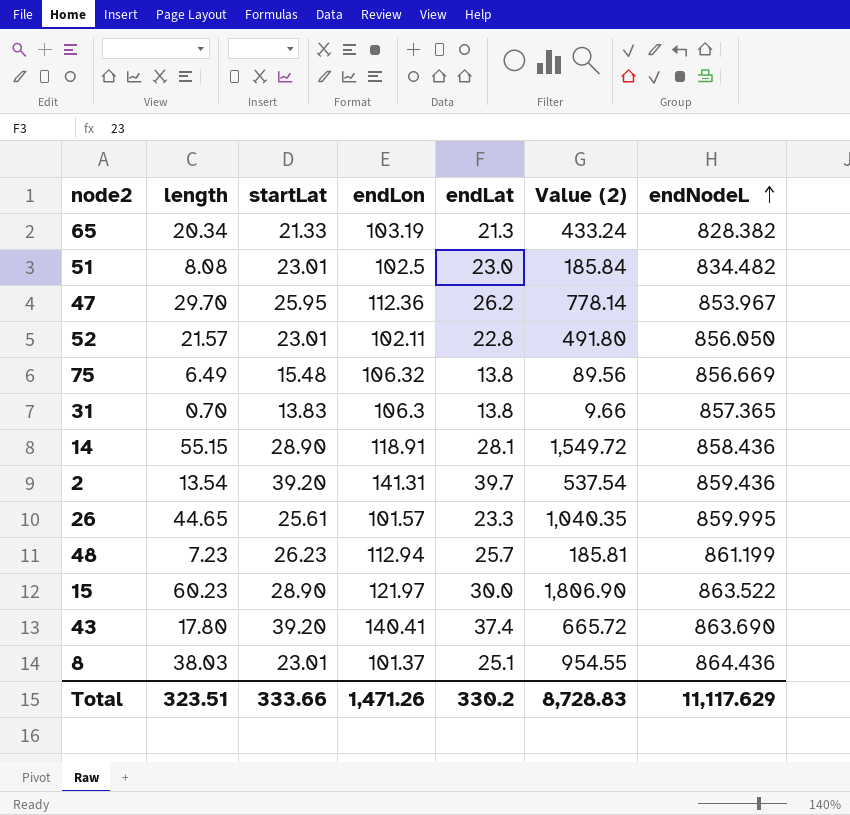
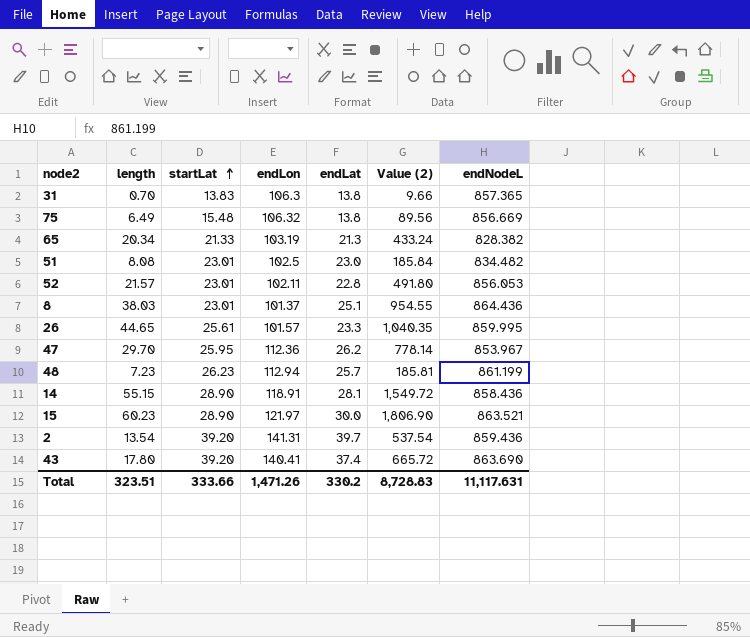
row order: endNodeL ascending -> startLat ascending
52 | endNodeL: 856.050 -> 856.053
15 | endNodeL: 863.522 -> 863.521
Total | endNodeL: 11,117.629 -> 11,117.631

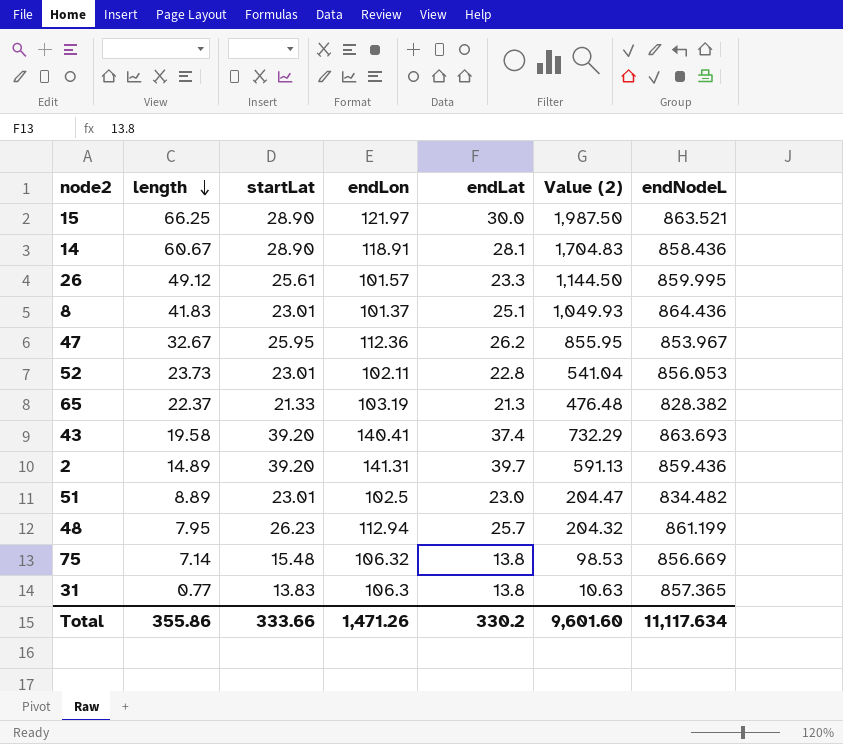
row order: startLat ascending -> length descending
15 | length: 60.23 -> 66.25
15 | Value (2): 1,806.90 -> 1,987.50
14 | length: 55.15 -> 60.67
14 | Value (2): 1,549.72 -> 1,704.83
26 | length: 44.65 -> 49.12
26 | Value (2): 1,040.35 -> 1,144.50
8 | length: 38.03 -> 41.83
8 | Value (2): 954.55 -> 1,049.93
47 | length: 29.70 -> 32.67
47 | Value (2): 778.14 -> 855.95
52 | length: 21.57 -> 23.73
52 | Value (2): 491.80 -> 541.04
65 | length: 20.34 -> 22.37
65 | Value (2): 433.24 -> 476.48
43 | length: 17.80 -> 19.58
43 | Value (2): 665.72 -> 732.29
43 | endNodeL: 863.690 -> 863.693
2 | length: 13.54 -> 14.89
2 | Value (2): 537.54 -> 591.13
51 | length: 8.08 -> 8.89
51 | Value (2): 185.84 -> 204.47
48 | length: 7.23 -> 7.95
48 | Value (2): 185.81 -> 204.32
75 | length: 6.49 -> 7.14
75 | Value (2): 89.56 -> 98.53
31 | length: 0.70 -> 0.77
31 | Value (2): 9.66 -> 10.63
Total | length: 323.51 -> 355.86
Total | Value (2): 8,728.83 -> 9,601.60
Total | endNodeL: 11,117.631 -> 11,117.634

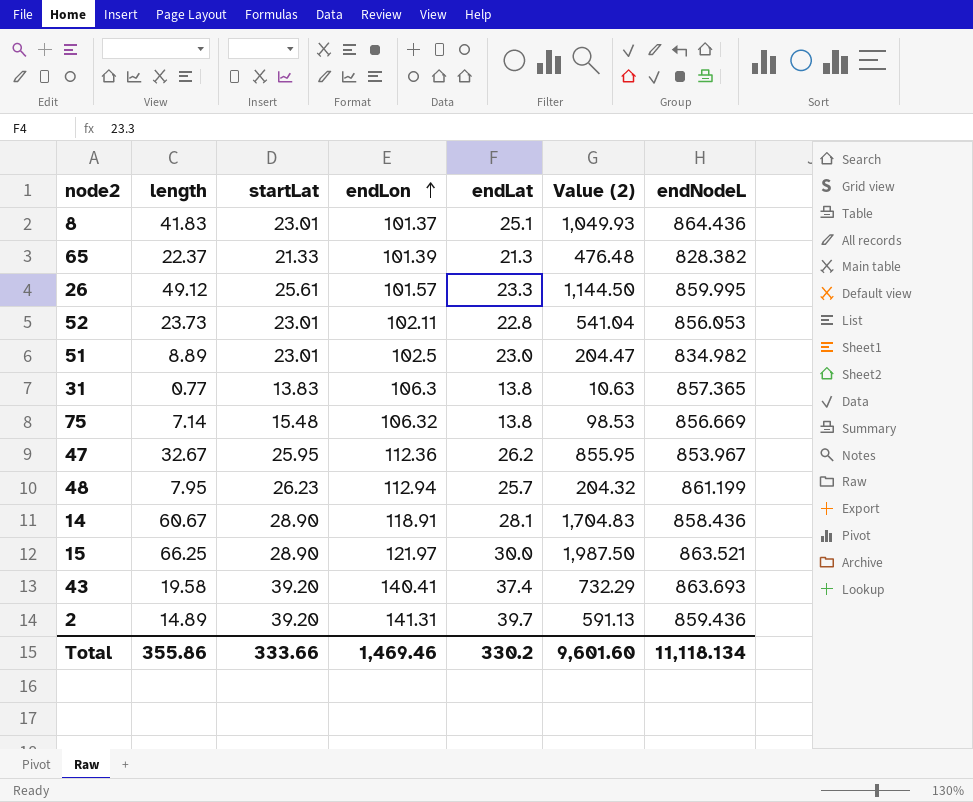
row order: length descending -> endLon ascending
65 | endLon: 103.19 -> 101.39
51 | endNodeL: 834.482 -> 834.982
Total | endLon: 1,471.26 -> 1,469.46
Total | endNodeL: 11,117.634 -> 11,118.134

